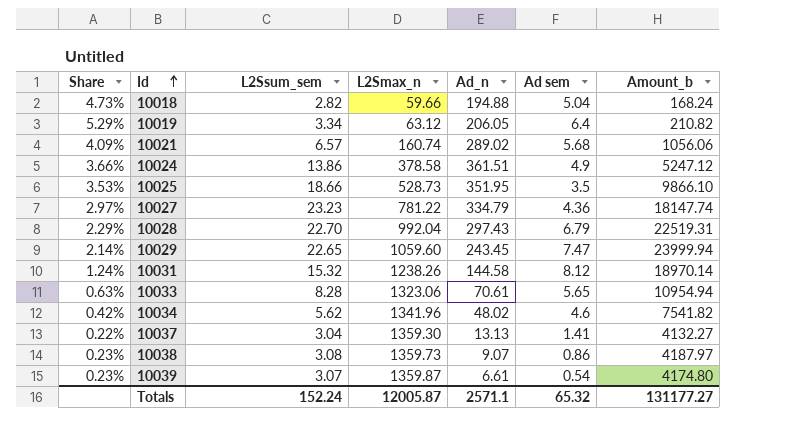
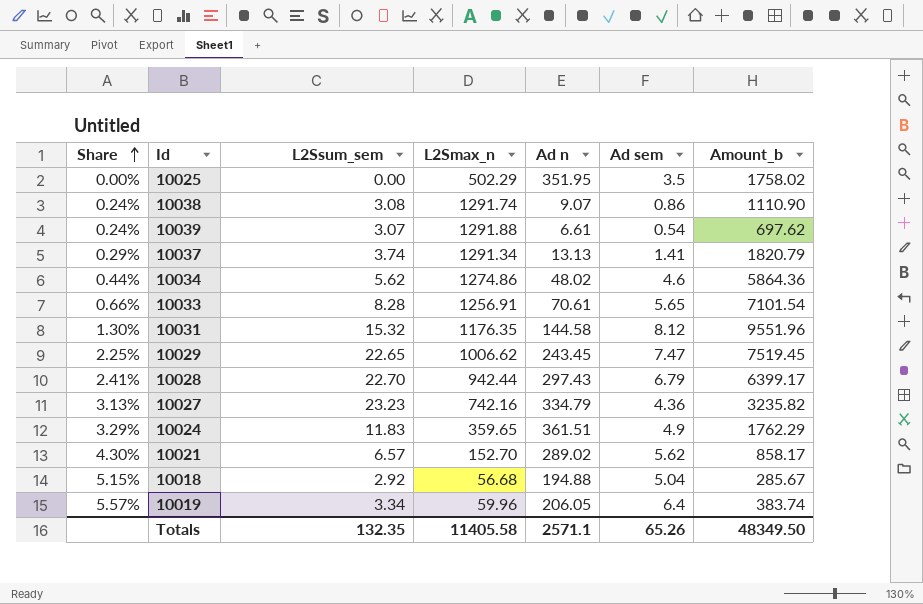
row order: Id ascending -> Share ascending
column name: Ad_n -> Ad n
column Amount_b | formula: [L2Ssum_sem] * [L2Smax_n] -> [L2Smax_n] * [Ad sem]
10025 | Share: 3.53% -> 0.00%
10025 | L2Ssum_sem: 18.66 -> 0.00
10025 | L2Smax_n: 528.73 -> 502.29
10038 | Share: 0.23% -> 0.24%
10038 | L2Smax_n: 1359.73 -> 1291.74
10039 | Share: 0.23% -> 0.24%
10039 | L2Smax_n: 1359.87 -> 1291.88
10037 | Share: 0.22% -> 0.29%
10037 | L2Ssum_sem: 3.04 -> 3.74
10037 | L2Smax_n: 1359.30 -> 1291.34
10034 | Share: 0.42% -> 0.44%
10034 | L2Smax_n: 1341.96 -> 1274.86
10033 | Share: 0.63% -> 0.66%
10033 | L2Smax_n: 1323.06 -> 1256.91
10031 | Share: 1.24% -> 1.30%
10031 | L2Smax_n: 1238.26 -> 1176.35
10029 | Share: 2.14% -> 2.25%
10029 | L2Smax_n: 1059.60 -> 1006.62
10028 | Share: 2.29% -> 2.41%
10028 | L2Smax_n: 992.04 -> 942.44
10027 | Share: 2.97% -> 3.13%
10027 | L2Smax_n: 781.22 -> 742.16
10024 | Share: 3.66% -> 3.29%
10024 | L2Ssum_sem: 13.86 -> 11.83
10024 | L2Smax_n: 378.58 -> 359.65
10021 | Share: 4.09% -> 4.30%
10021 | L2Smax_n: 160.74 -> 152.70
10021 | Ad sem: 5.68 -> 5.62
10018 | Share: 4.73% -> 5.15%
10018 | L2Ssum_sem: 2.82 -> 2.92
10018 | L2Smax_n: 59.66 -> 56.68
10019 | Share: 5.29% -> 5.57%
10019 | L2Smax_n: 63.12 -> 59.96
Totals | L2Ssum_sem: 152.24 -> 132.35
Totals | L2Smax_n: 12005.87 -> 11405.58
Totals | Ad sem: 65.32 -> 65.26
Totals | Amount_b: 131177.27 -> 48349.50

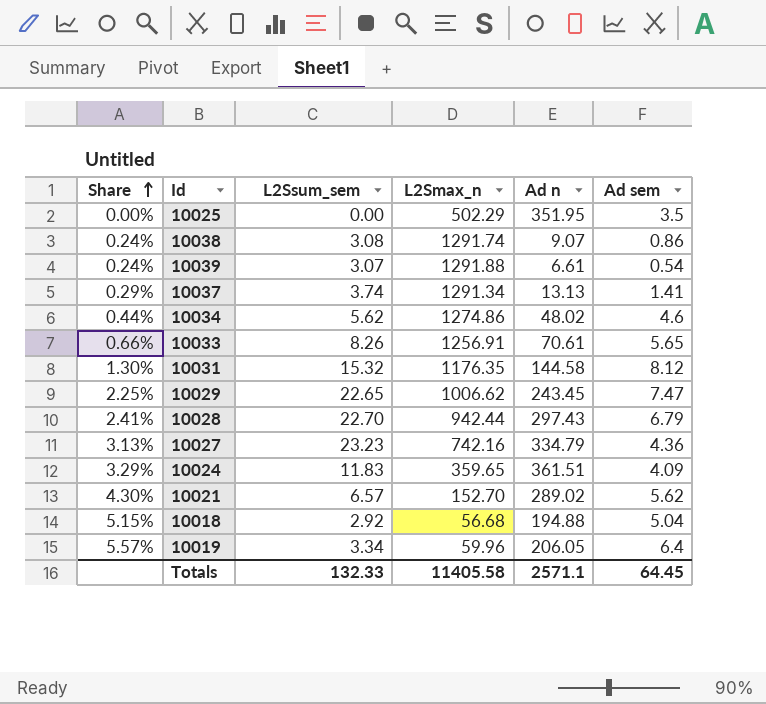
column Amount_b | formula: [L2Smax_n] * [Ad sem] -> none
10033 | L2Ssum_sem: 8.28 -> 8.26
10024 | Ad sem: 4.9 -> 4.09
Totals | L2Ssum_sem: 132.35 -> 132.33
Totals | Ad sem: 65.26 -> 64.45

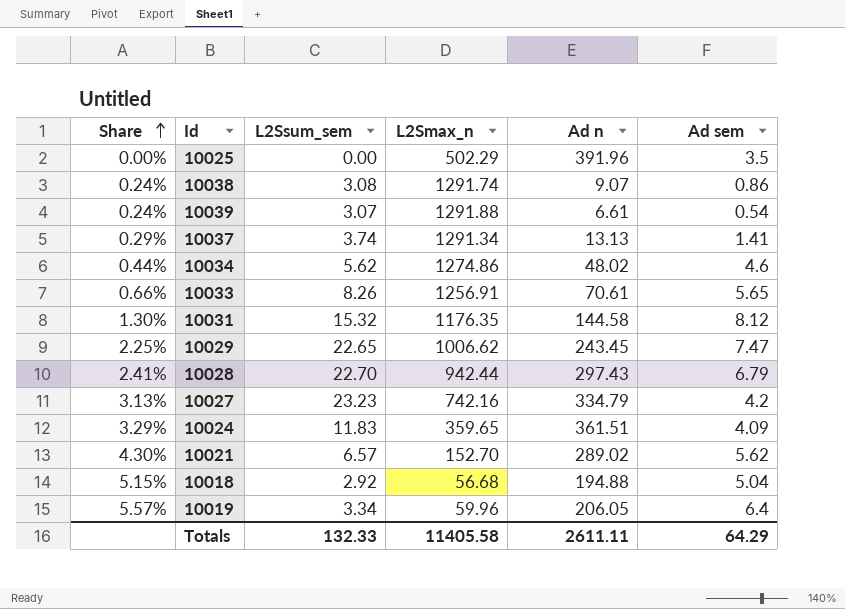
10025 | Ad n: 351.95 -> 391.96
10027 | Ad sem: 4.36 -> 4.2
Totals | Ad n: 2571.1 -> 2611.11
Totals | Ad sem: 64.45 -> 64.29

